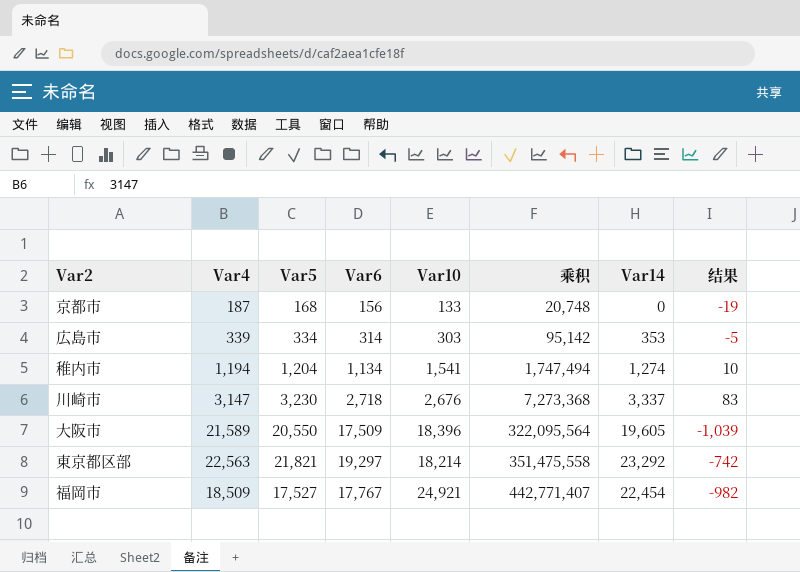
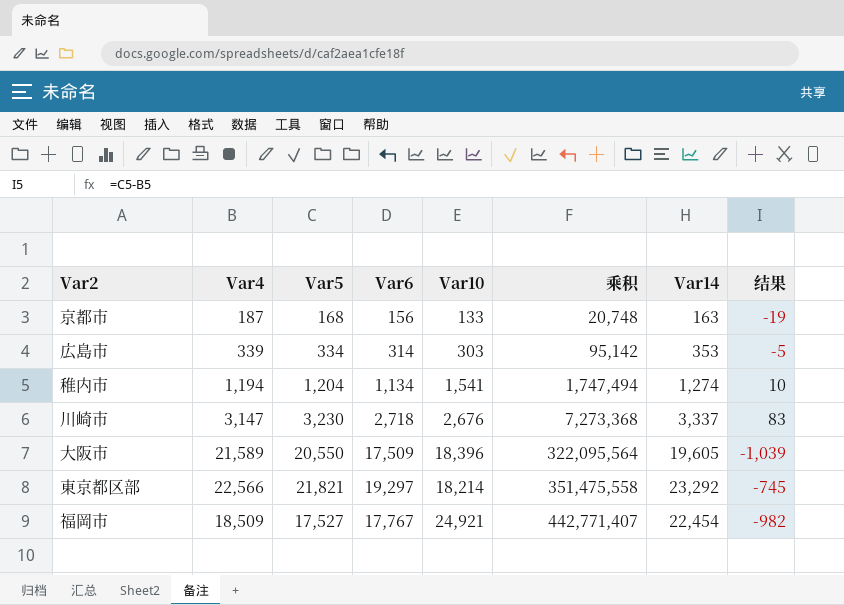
京都市 | Var14: 0 -> 163
東京都区部 | Var4: 22,563 -> 22,566
東京都区部 | 结果: -742 -> -745

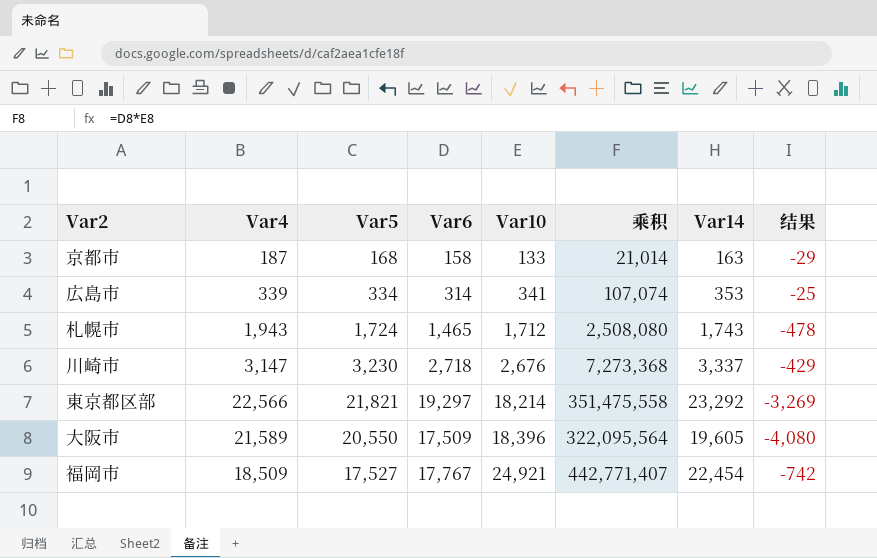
row order: 乘积 ascending -> Var10 ascending
column 结果 | formula: [Var5] - [Var4] -> [Var6] - [Var4]
row 稚内市: 1,194 | 1,204 | 1,134 | 1,541 | 1,747,494 | 1,274 | 10 -> none
京都市 | Var6: 156 -> 158
京都市 | 乘积: 20,748 -> 21,014
広島市 | Var10: 303 -> 341
広島市 | 乘积: 95,142 -> 107,074
row 札幌市: none -> 1,943 | 1,724 | 1,465 | 1,712 | 2,508,080 | 1,743 | -478

